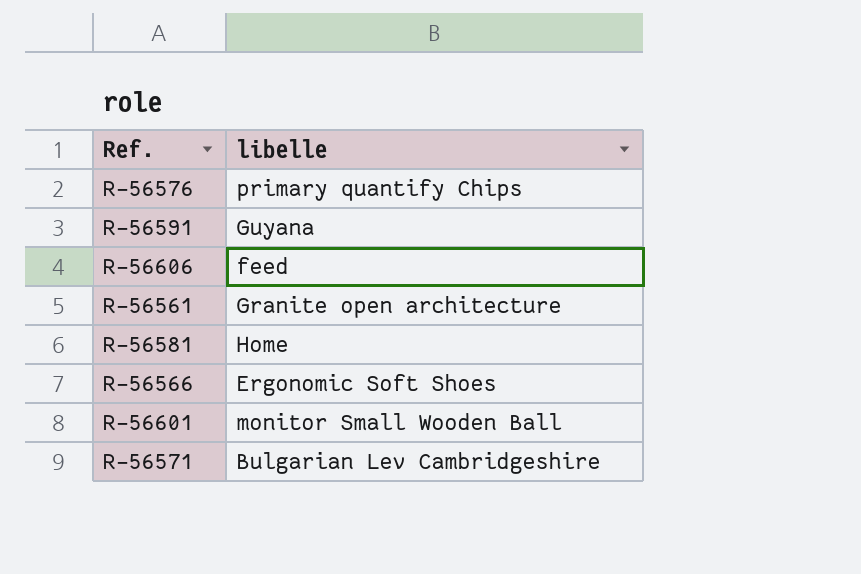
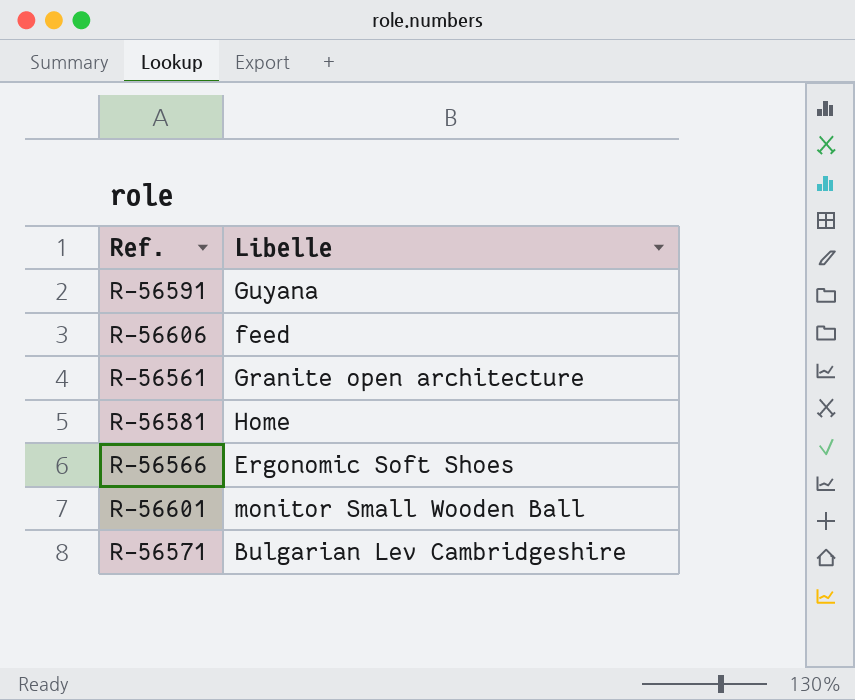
column name: libelle -> Libelle
row R-56576: primary quantify Chips -> none

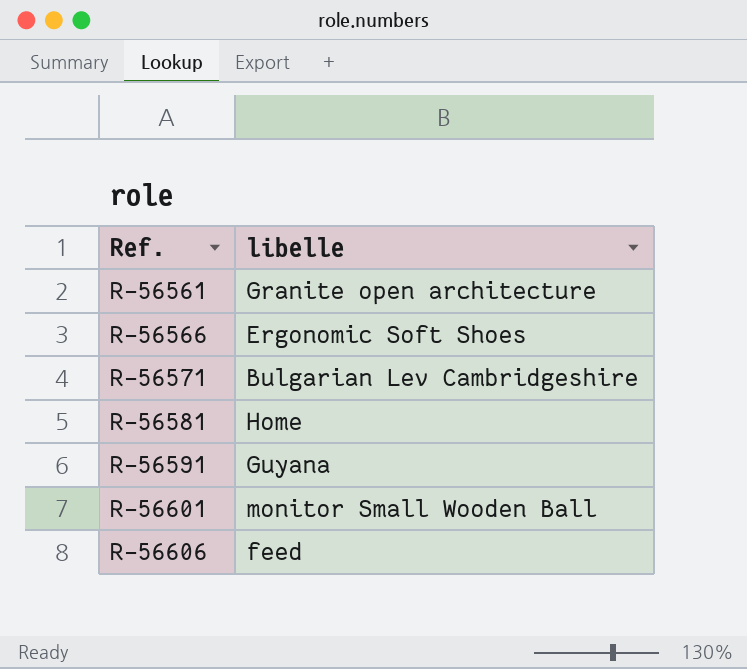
row order: none -> Ref. ascending
column name: Libelle -> libelle

